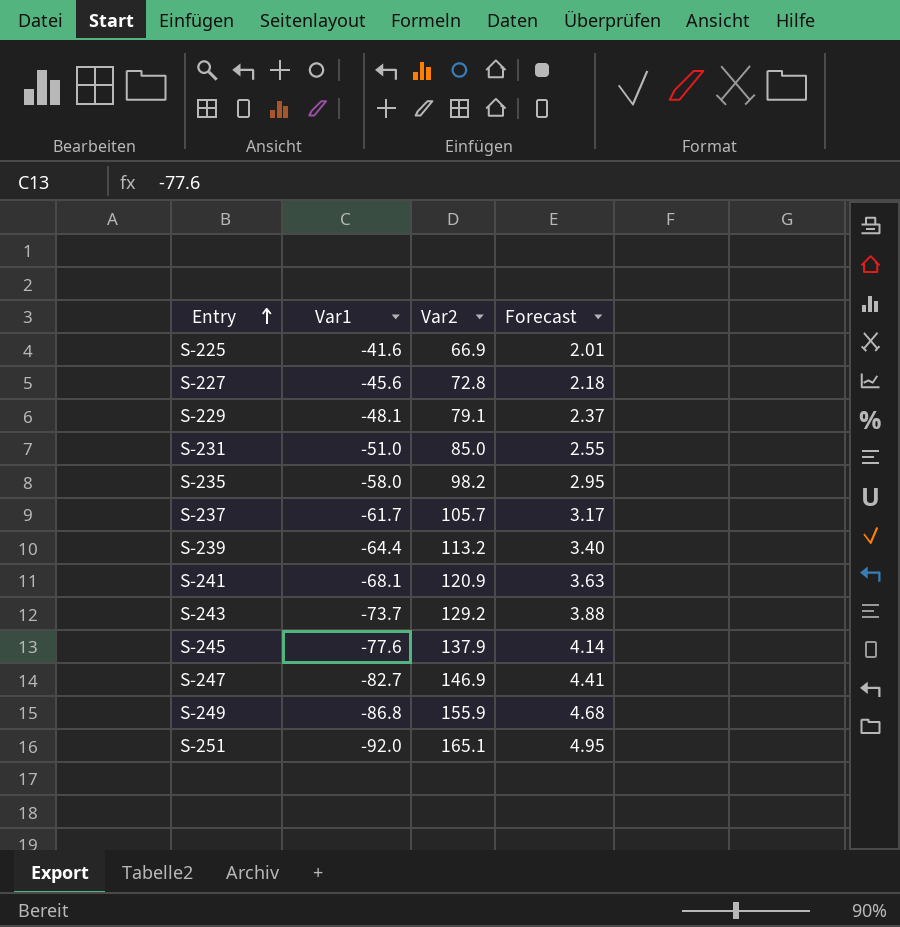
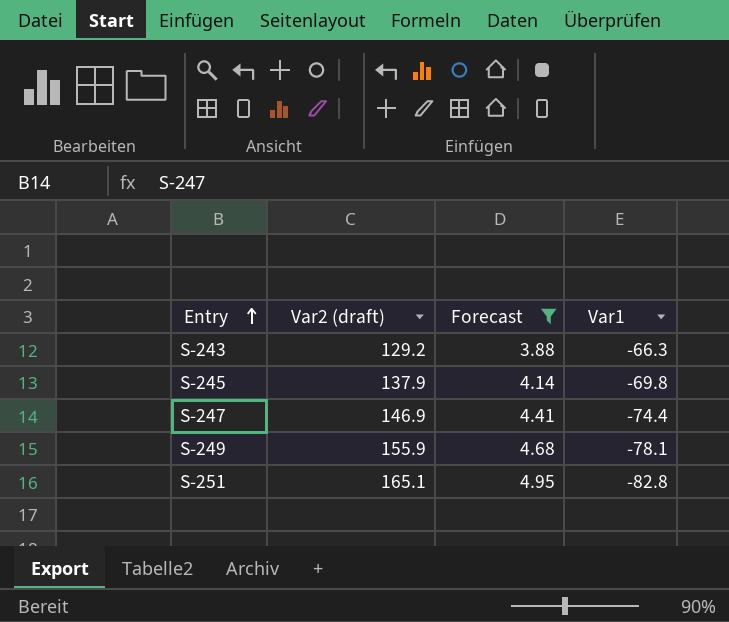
filter: none -> Forecast >= 3.88
column name: Var2 -> Var2 (draft)
column Var1 | position: 2 -> 4
S-243 | Var1: -73.7 -> -66.3
S-245 | Var1: -77.6 -> -69.8
S-247 | Var1: -82.7 -> -74.4
S-249 | Var1: -86.8 -> -78.1
S-251 | Var1: -92.0 -> -82.8

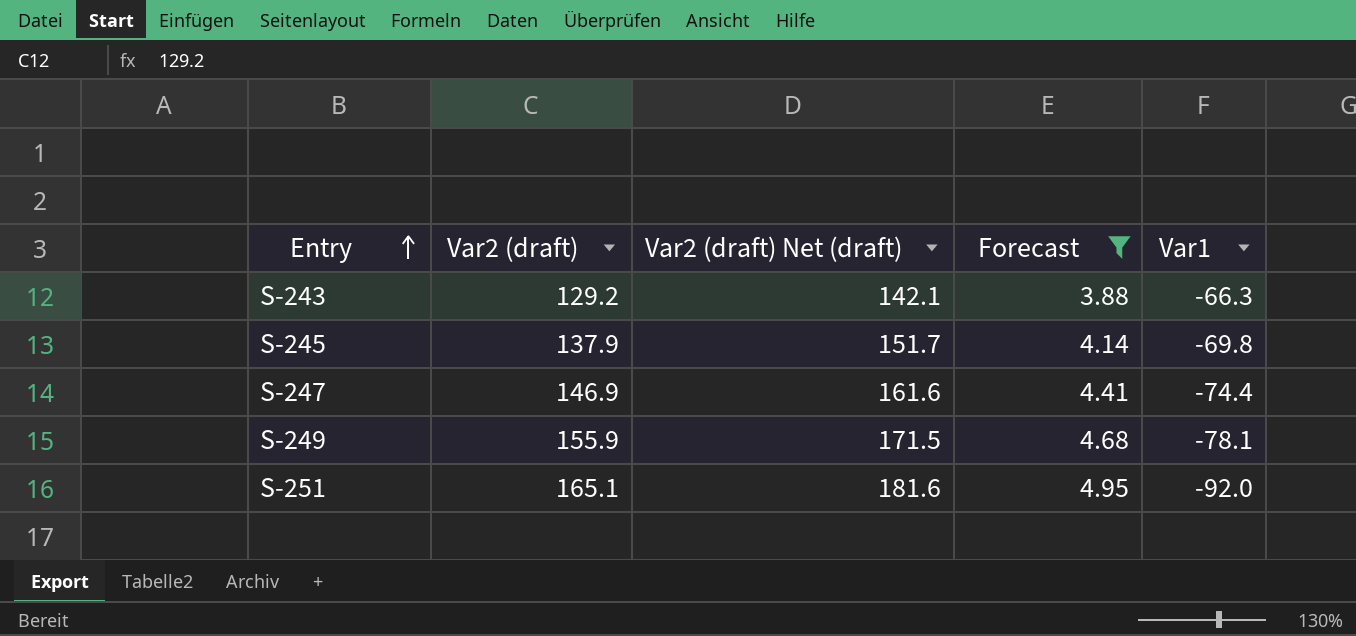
column Var2 (draft) Net (draft) | formula: none -> [Var2 (draft)] * 1.1
S-251 | Var1: -82.8 -> -92.0

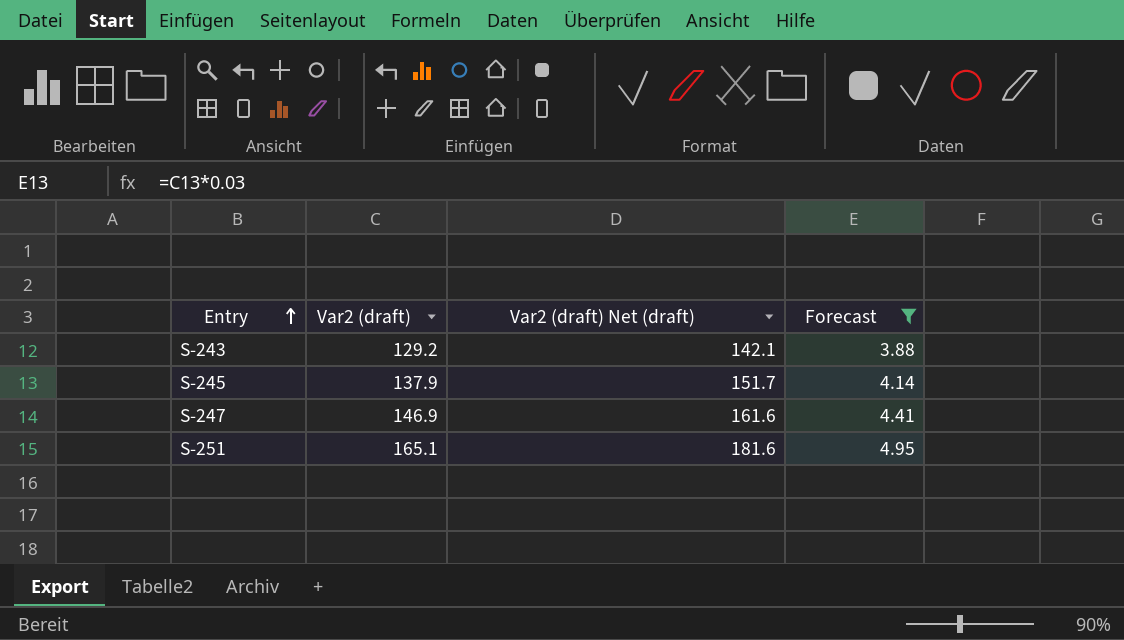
column Var1 | position: 5 -> none
row S-249: 155.9 | 171.5 | 4.68 | -78.1 -> none

